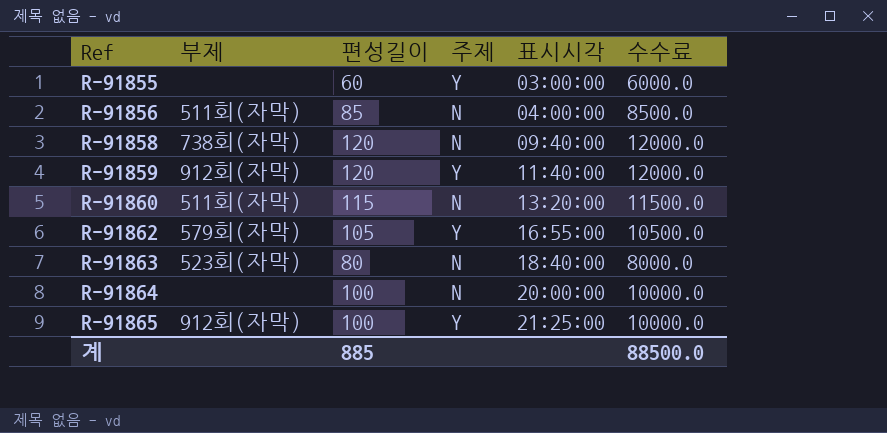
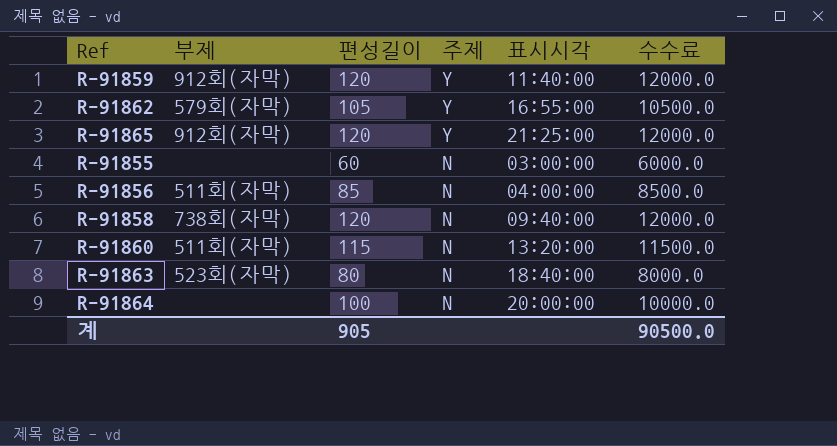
row order: Ref ascending -> 주제 descending
R-91865 | 편성길이: 100 -> 120
R-91865 | 수수료: 10000.0 -> 12000.0
R-91855 | 주제: Y -> N
계 | 편성길이: 885 -> 905
계 | 수수료: 88500.0 -> 90500.0

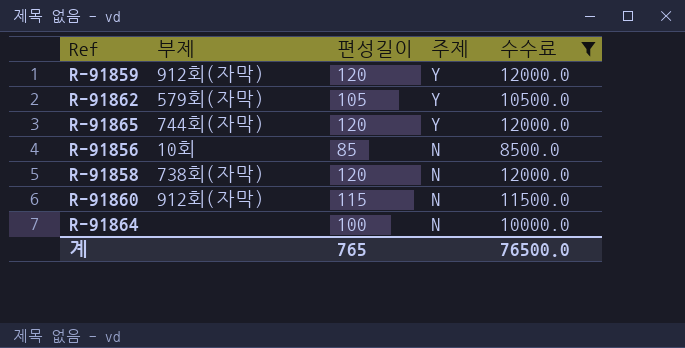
filter: none -> 수수료 >= 8500.0
column 표시시각 | position: 5 -> none
R-91865 | 부제: 912회(자막) -> 744회(자막)
R-91856 | 부제: 511회(자막) -> 10회
R-91860 | 부제: 511회(자막) -> 912회(자막)
계 | 편성길이: 905 -> 765
계 | 수수료: 90500.0 -> 76500.0

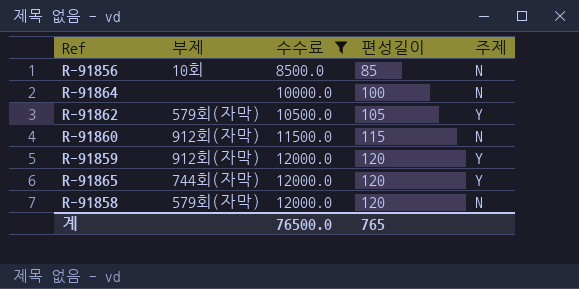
row order: 주제 descending -> 수수료 ascending
column 수수료 | position: 5 -> 3
R-91858 | 부제: 738회(자막) -> 579회(자막)

